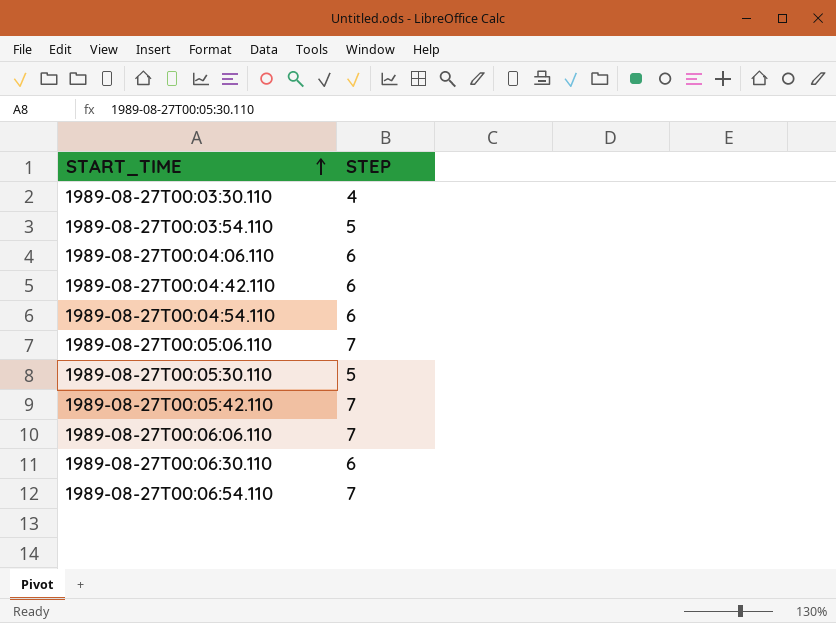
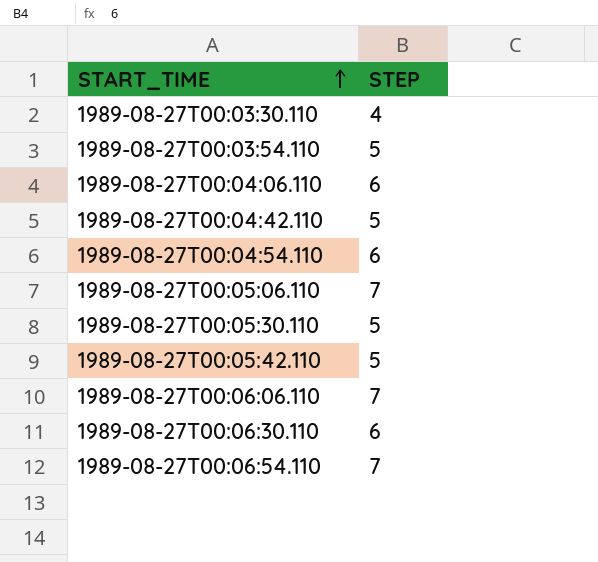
1989-08-27T00:04:42.110 | STEP: 6 -> 5
1989-08-27T00:05:42.110 | STEP: 7 -> 5

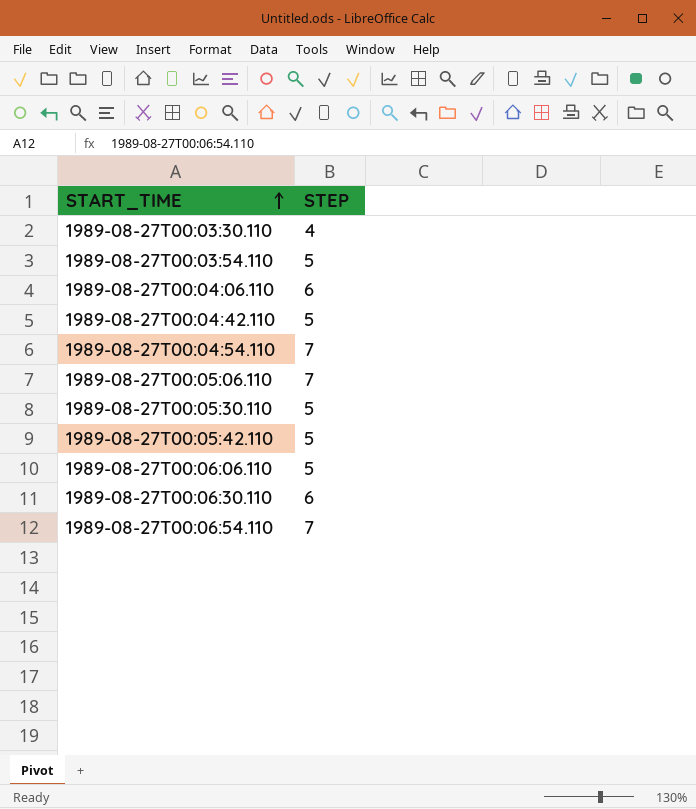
1989-08-27T00:04:54.110 | STEP: 6 -> 7
1989-08-27T00:06:06.110 | STEP: 7 -> 5

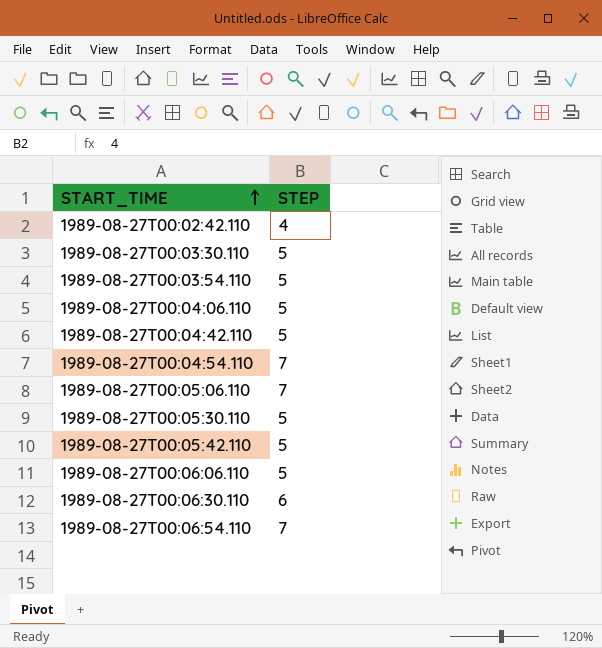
row 1989-08-27T00:02:42.110: none -> 4
1989-08-27T00:03:30.110 | STEP: 4 -> 5
1989-08-27T00:04:06.110 | STEP: 6 -> 5

